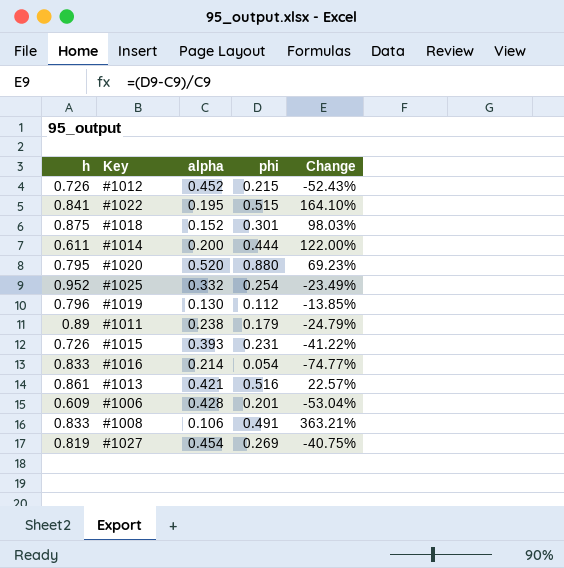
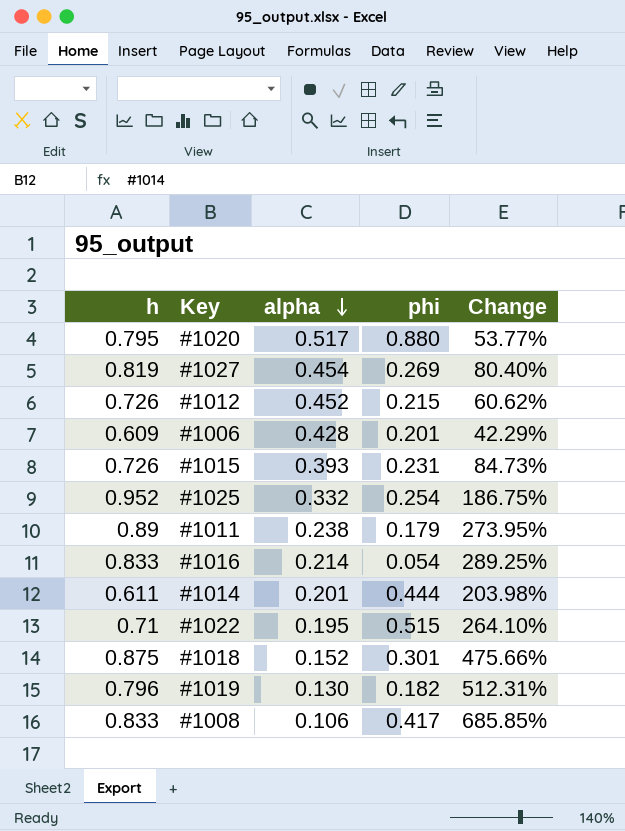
row order: none -> alpha descending
column Change | formula: ([phi] - [alpha]) / [alpha] -> ([h] - [alpha]) / [alpha]
row #1013: 0.861 | 0.421 | 0.516 | 22.57% -> none
#1020 | alpha: 0.520 -> 0.517
#1014 | alpha: 0.200 -> 0.201
#1022 | h: 0.841 -> 0.71
#1019 | phi: 0.112 -> 0.182
#1008 | phi: 0.491 -> 0.417

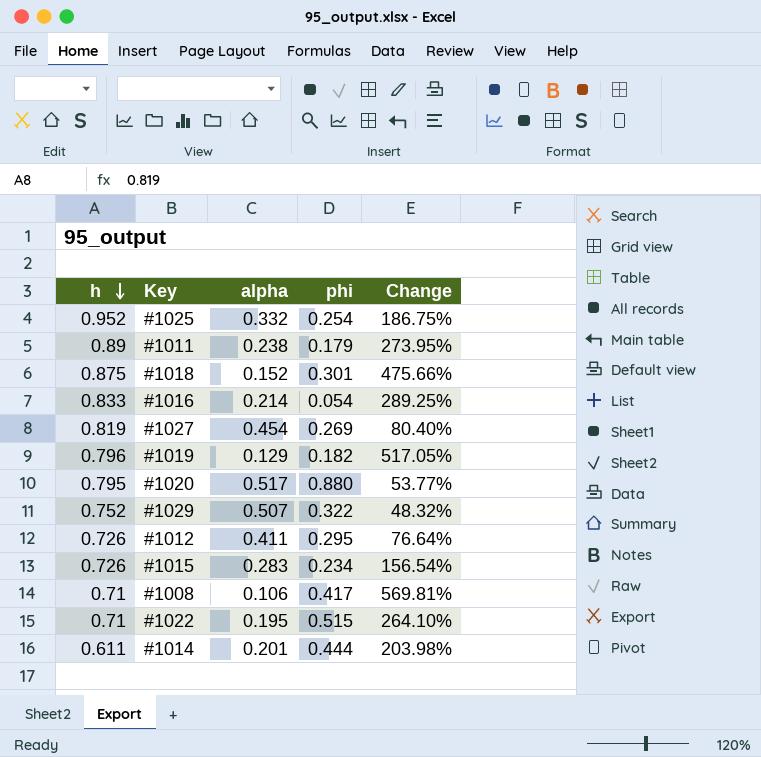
row order: alpha descending -> h descending
row #1006: 0.609 | 0.428 | 0.201 | 42.29% -> none
#1019 | alpha: 0.130 -> 0.129
#1019 | Change: 512.31% -> 517.05%
row #1029: none -> 0.752 | 0.507 | 0.322 | 48.32%
#1012 | alpha: 0.452 -> 0.411
#1012 | phi: 0.215 -> 0.295
#1012 | Change: 60.62% -> 76.64%
#1015 | alpha: 0.393 -> 0.283
#1015 | phi: 0.231 -> 0.234
#1015 | Change: 84.73% -> 156.54%
#1008 | h: 0.833 -> 0.71
#1008 | Change: 685.85% -> 569.81%

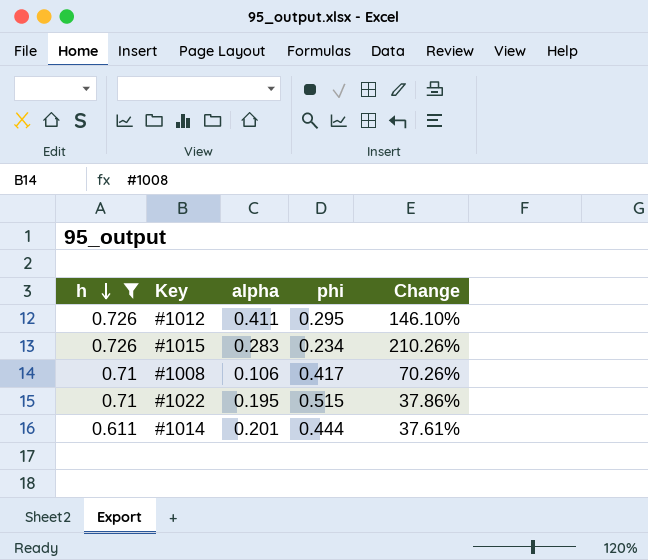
filter: none -> h <= 0.726
column Change | formula: ([h] - [alpha]) / [alpha] -> ([h] - [phi]) / [phi]

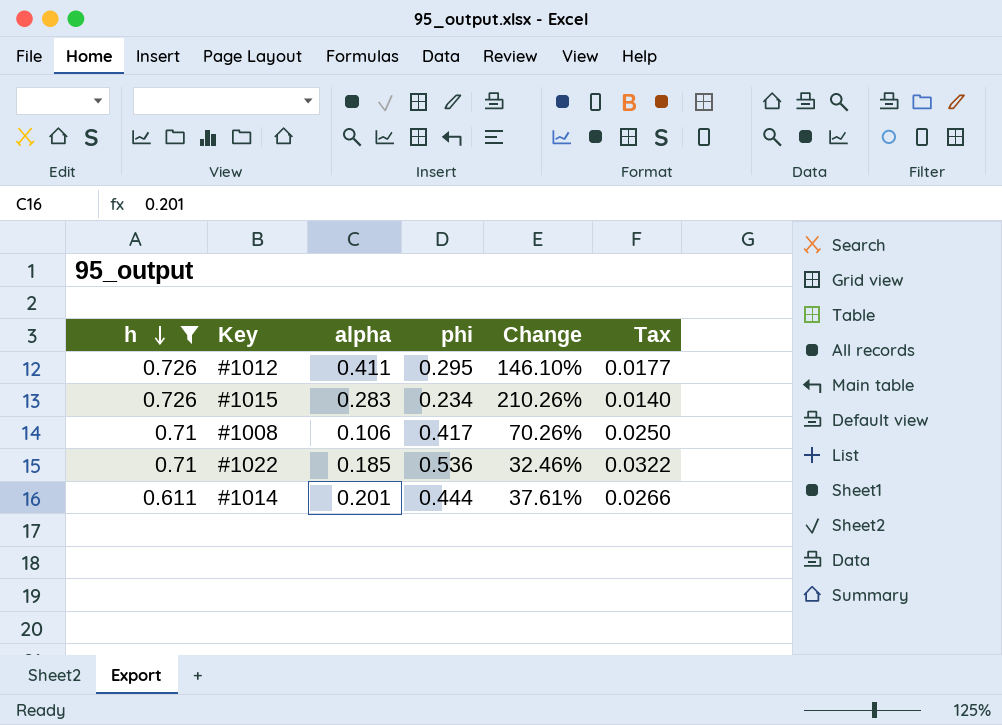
column Tax | formula: none -> [phi] * 0.06
#1022 | alpha: 0.195 -> 0.185
#1022 | phi: 0.515 -> 0.536
#1022 | Change: 37.86% -> 32.46%

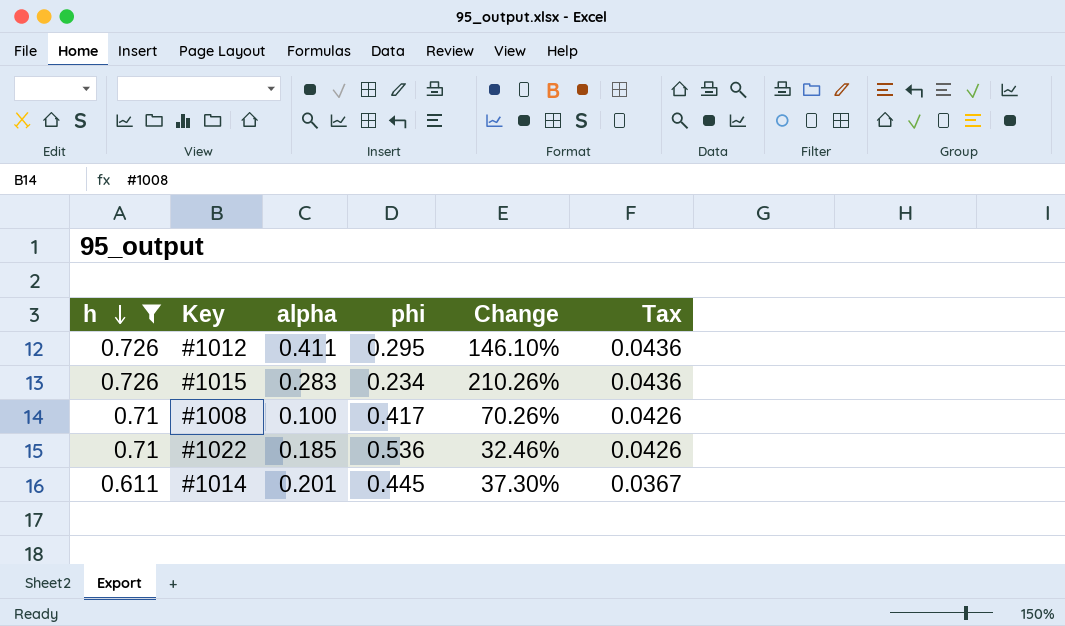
column Tax | formula: [phi] * 0.06 -> [h] * 0.06
#1008 | alpha: 0.106 -> 0.100
#1014 | phi: 0.444 -> 0.445
#1014 | Change: 37.61% -> 37.30%

